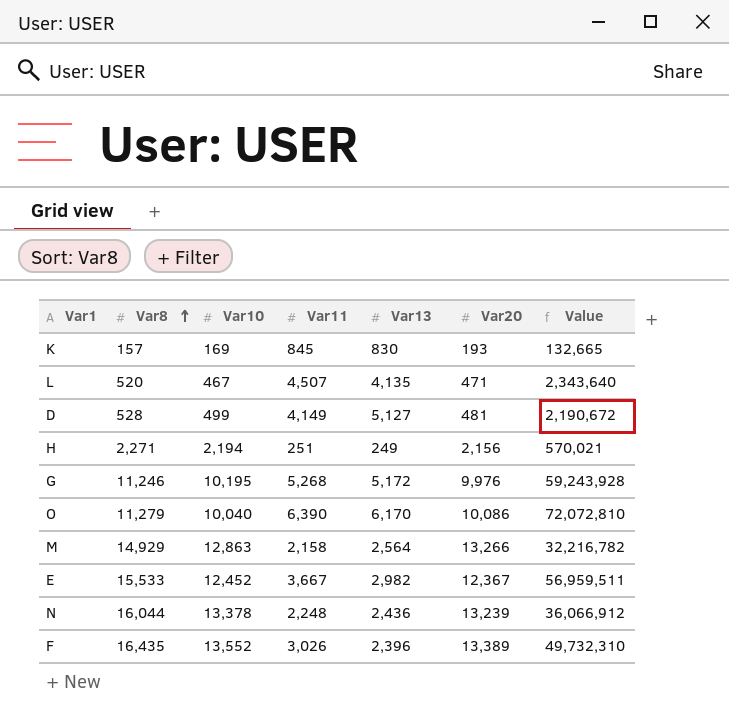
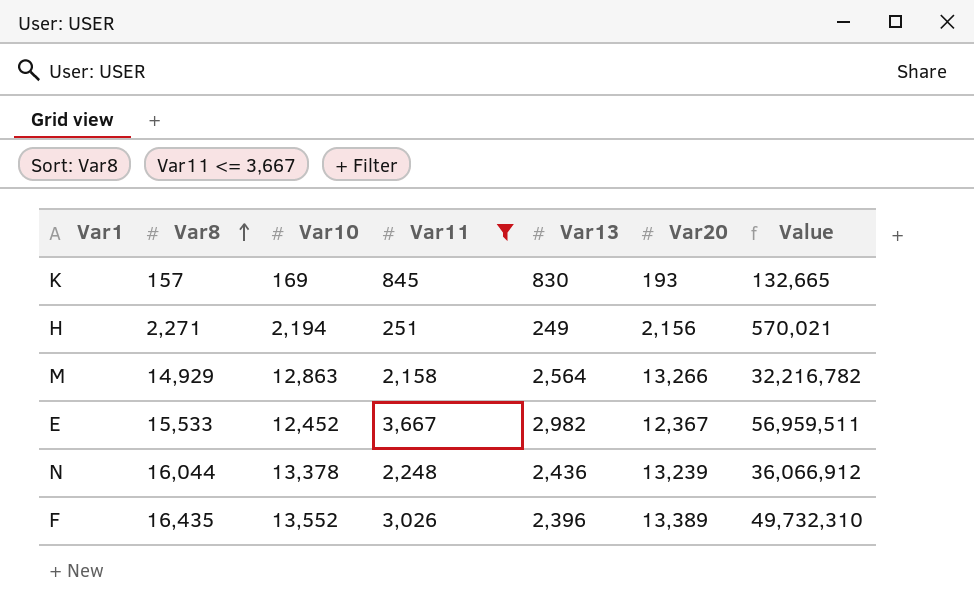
filter: none -> Var11 <= 3,667

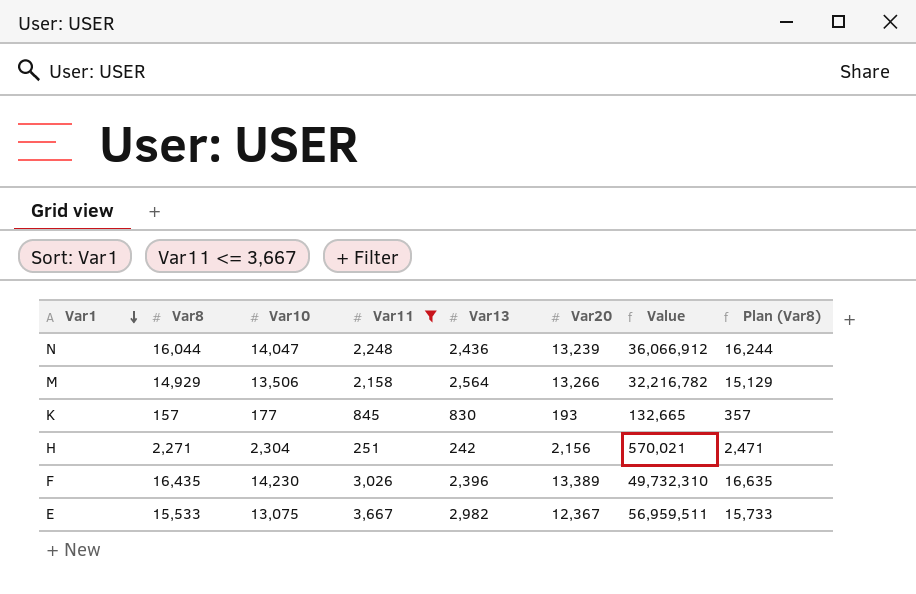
row order: Var8 ascending -> Var1 descending
column Plan (Var8) | formula: none -> [Var8] + 200
N | Var10: 13,378 -> 14,047
M | Var10: 12,863 -> 13,506
K | Var10: 169 -> 177
H | Var10: 2,194 -> 2,304
H | Var13: 249 -> 242
F | Var10: 13,552 -> 14,230
E | Var10: 12,452 -> 13,075

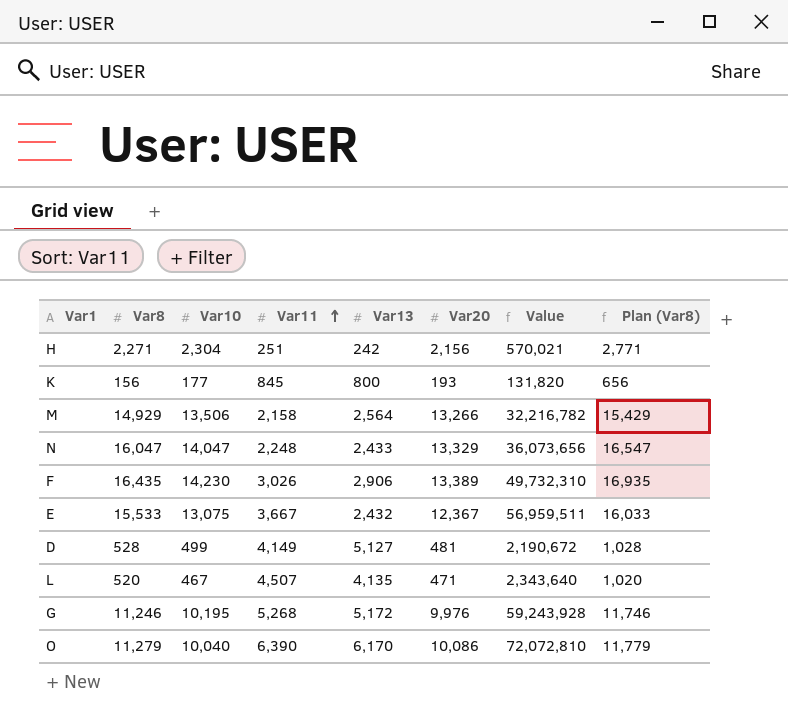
filter: Var11 <= 3,667 -> none
row order: Var1 descending -> Var11 ascending
column Plan (Var8) | formula: [Var8] + 200 -> [Var8] + 500
K | Var8: 157 -> 156
K | Var13: 830 -> 800
K | Value: 132,665 -> 131,820
N | Var8: 16,044 -> 16,047
N | Var13: 2,436 -> 2,433
N | Var20: 13,239 -> 13,329
N | Value: 36,066,912 -> 36,073,656
F | Var13: 2,396 -> 2,906
E | Var13: 2,982 -> 2,432

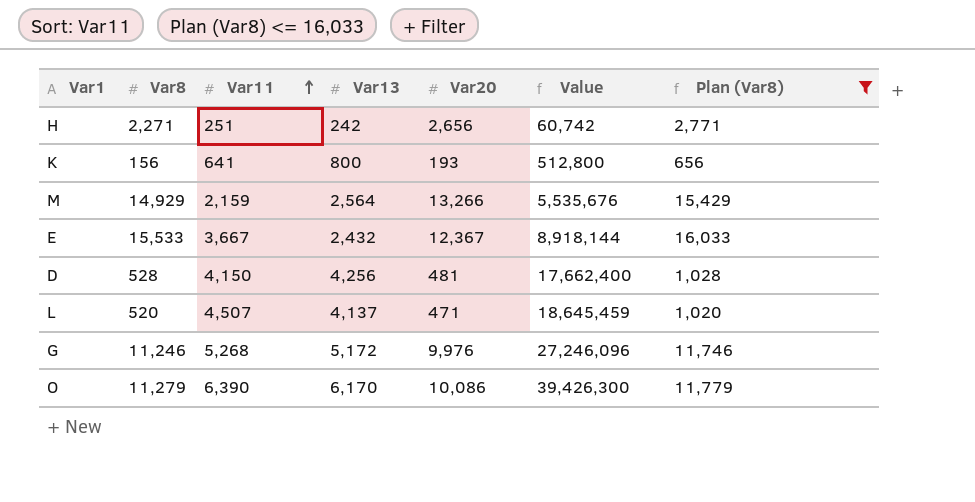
filter: none -> Plan (Var8) <= 16,033
column Var10 | position: 3 -> none
column Value | formula: [Var8] * [Var11] -> [Var11] * [Var13]
H | Var20: 2,156 -> 2,656
K | Var11: 845 -> 641
M | Var11: 2,158 -> 2,159
D | Var11: 4,149 -> 4,150
D | Var13: 5,127 -> 4,256
L | Var13: 4,135 -> 4,137

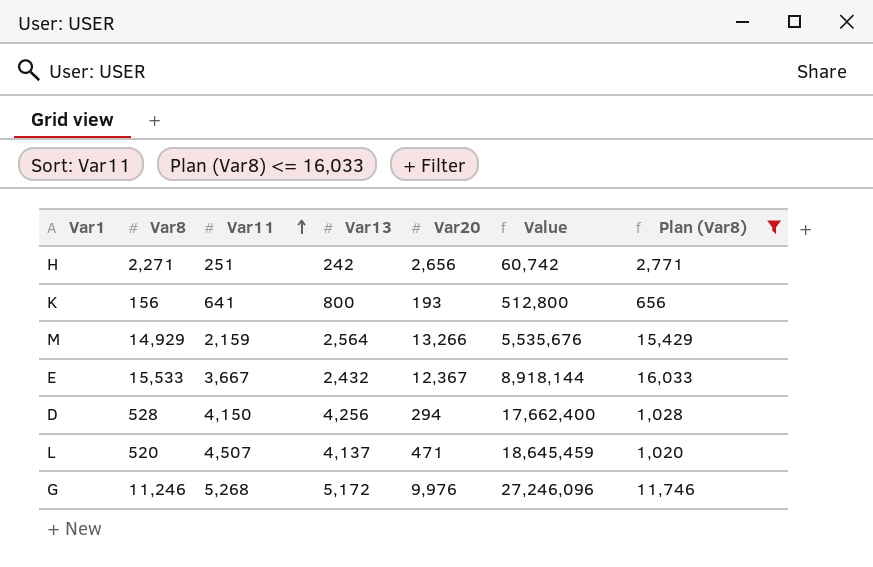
row O: 11,279 | 6,390 | 6,170 | 10,086 | 39,426,300 | 11,779 -> none
D | Var20: 481 -> 294

